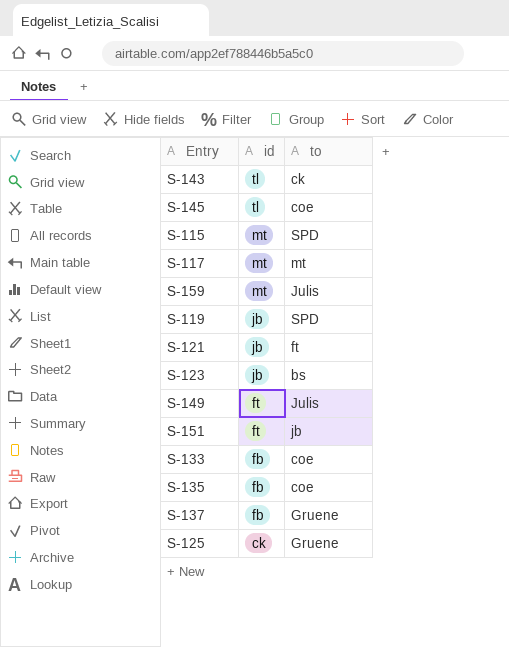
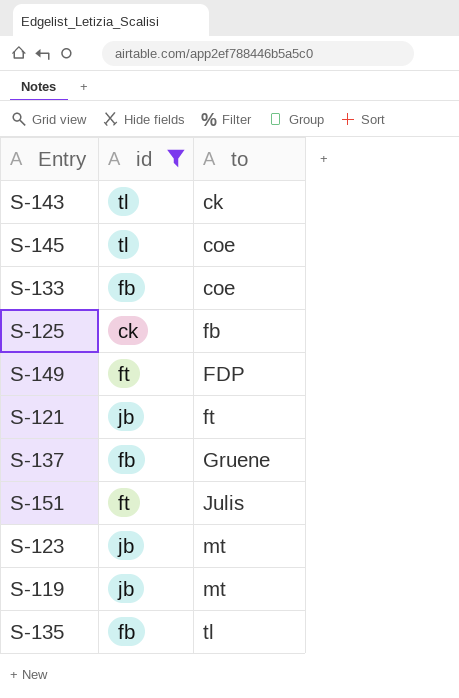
filter: none -> id != mt
row order: id descending -> to ascending
S-125 | to: Gruene -> fb
S-149 | to: Julis -> FDP
S-151 | to: jb -> Julis
S-123 | to: bs -> mt
S-119 | to: SPD -> mt
S-135 | to: coe -> tl

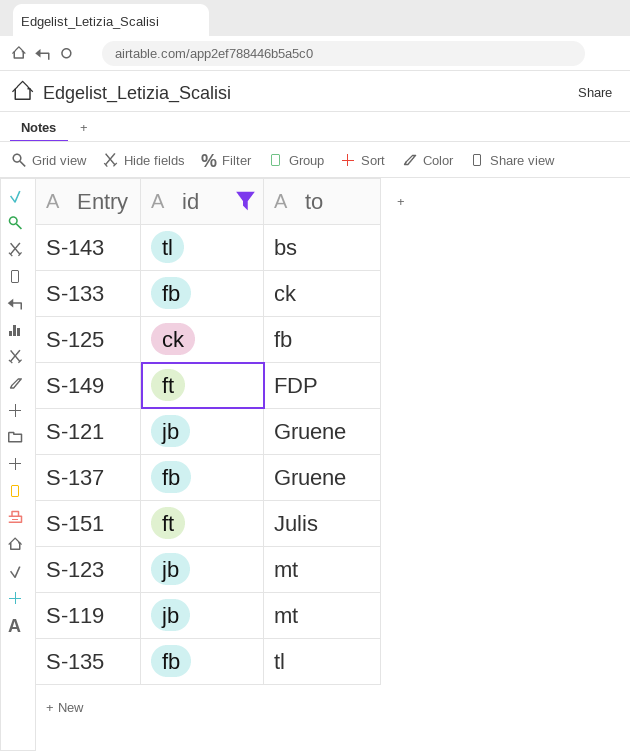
row S-145: tl | coe -> none
S-143 | to: ck -> bs
S-133 | to: coe -> ck
S-121 | to: ft -> Gruene

